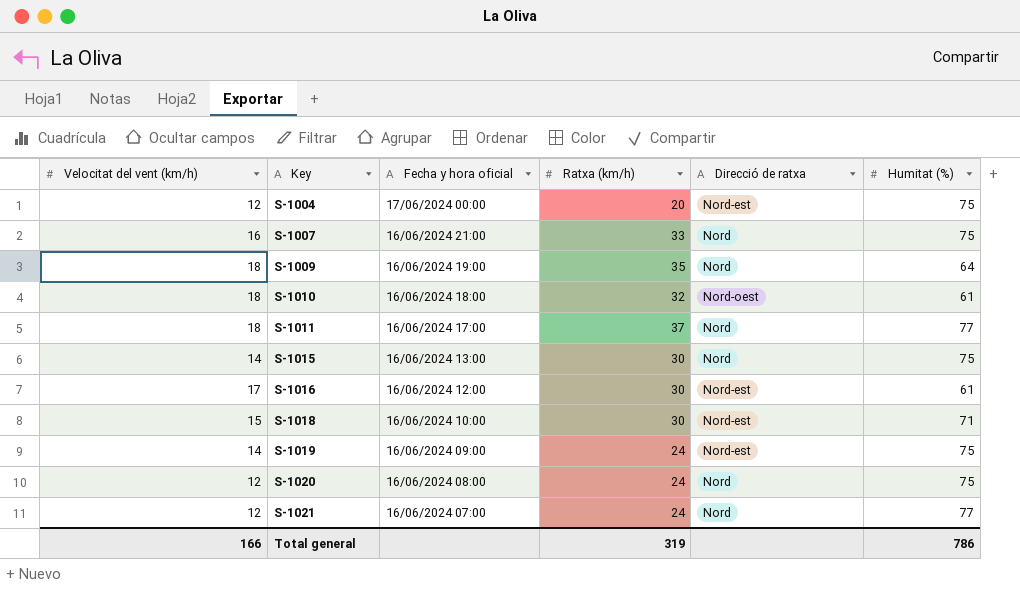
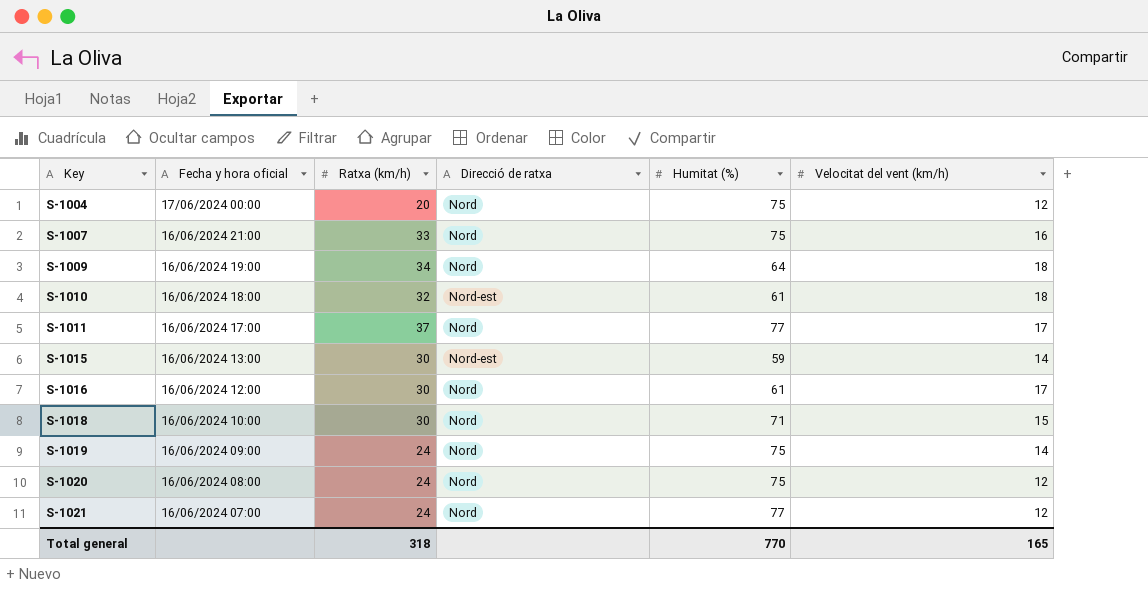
column Velocitat del vent (km/h) | position: 1 -> 6
S-1004 | Direcció de ratxa: Nord-est -> Nord
S-1009 | Ratxa (km/h): 35 -> 34
S-1010 | Direcció de ratxa: Nord-oest -> Nord-est
S-1011 | Velocitat del vent (km/h): 18 -> 17
S-1015 | Direcció de ratxa: Nord -> Nord-est
S-1015 | Humitat (%): 75 -> 59
S-1016 | Direcció de ratxa: Nord-est -> Nord
S-1018 | Direcció de ratxa: Nord-est -> Nord
S-1019 | Direcció de ratxa: Nord-est -> Nord
Total general | Ratxa (km/h): 319 -> 318
Total general | Humitat (%): 786 -> 770
Total general | Velocitat del vent (km/h): 166 -> 165

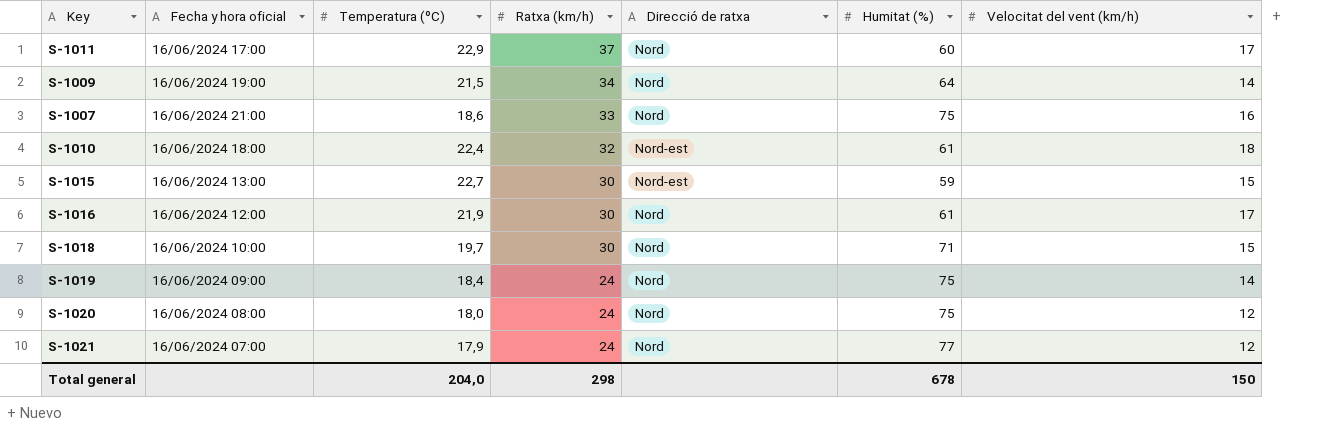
row order: Key ascending -> Ratxa (km/h) descending
column Temperatura (ºC) | position: none -> 3
row S-1004: 17/06/2024 00:00 | 20 | Nord | 75 | 12 -> none
S-1011 | Humitat (%): 77 -> 60
S-1009 | Velocitat del vent (km/h): 18 -> 14
S-1015 | Velocitat del vent (km/h): 14 -> 15
Total general | Ratxa (km/h): 318 -> 298
Total general | Humitat (%): 770 -> 678
Total general | Velocitat del vent (km/h): 165 -> 150

